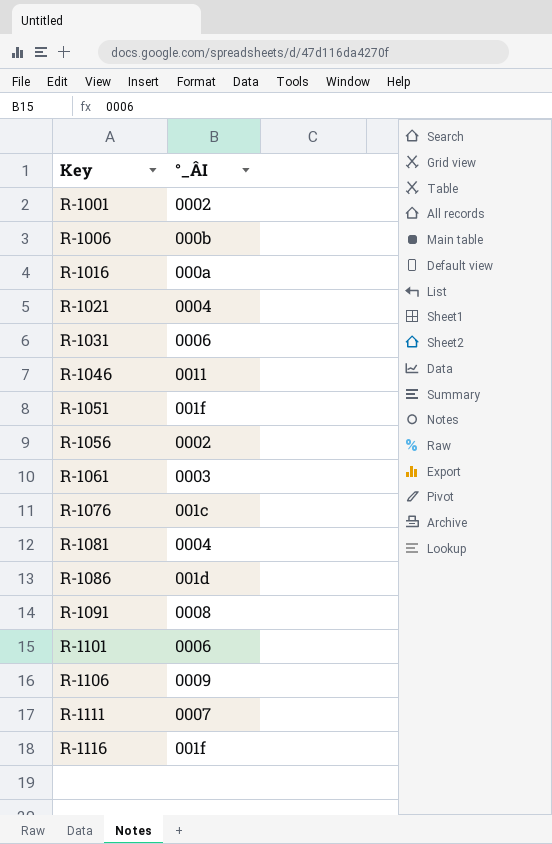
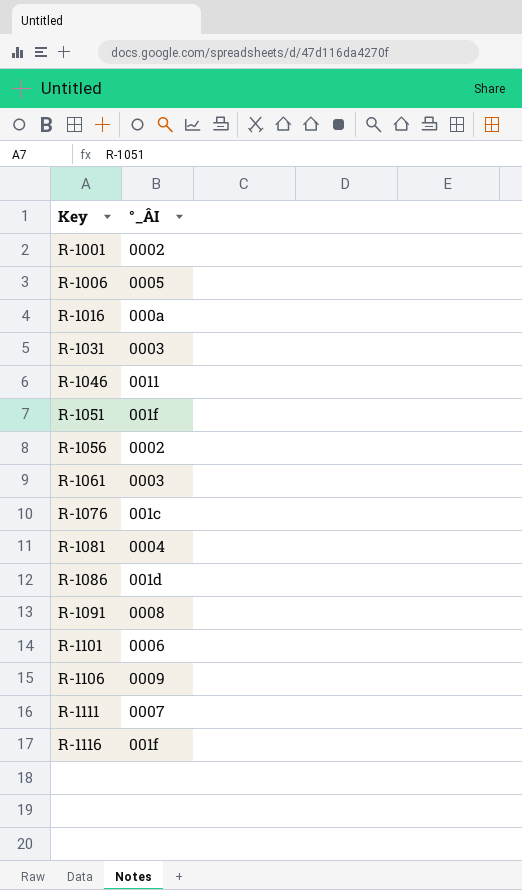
row R-1021: 0004 -> none
R-1006 | °_ÂI: 000b -> 0005
R-1031 | °_ÂI: 0006 -> 0003

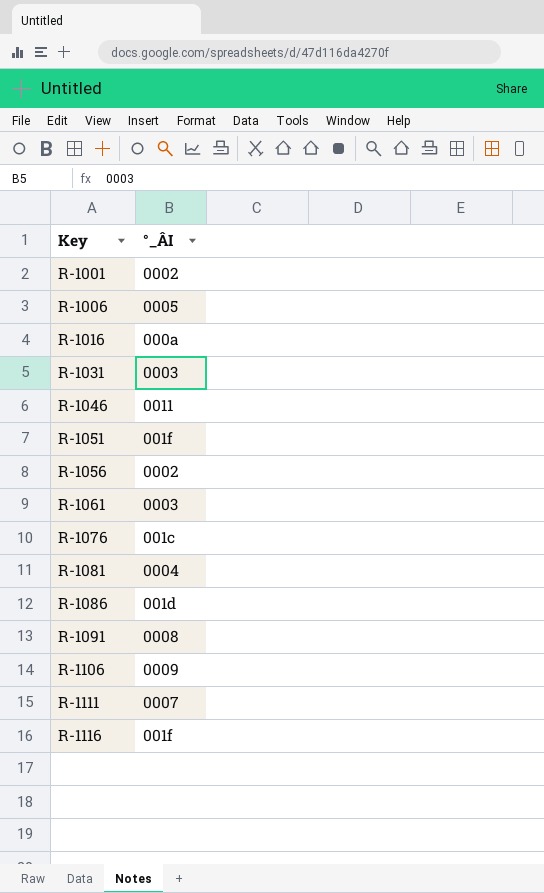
row R-1101: 0006 -> none

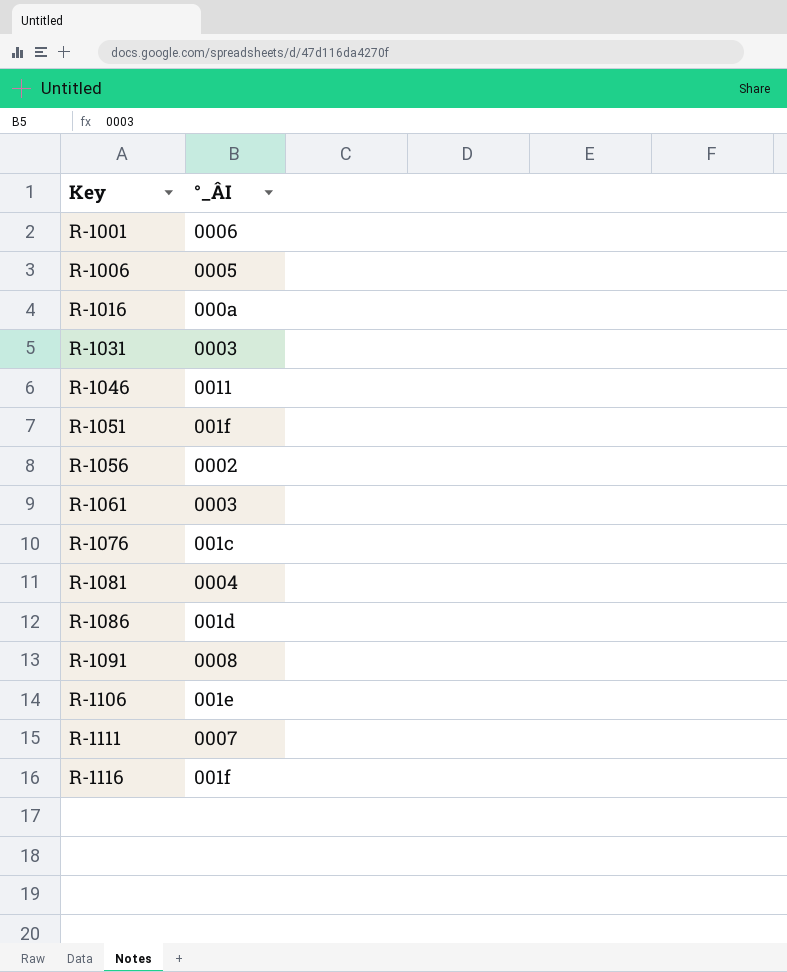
R-1001 | °_ÂI: 0002 -> 0006
R-1106 | °_ÂI: 0009 -> 001e

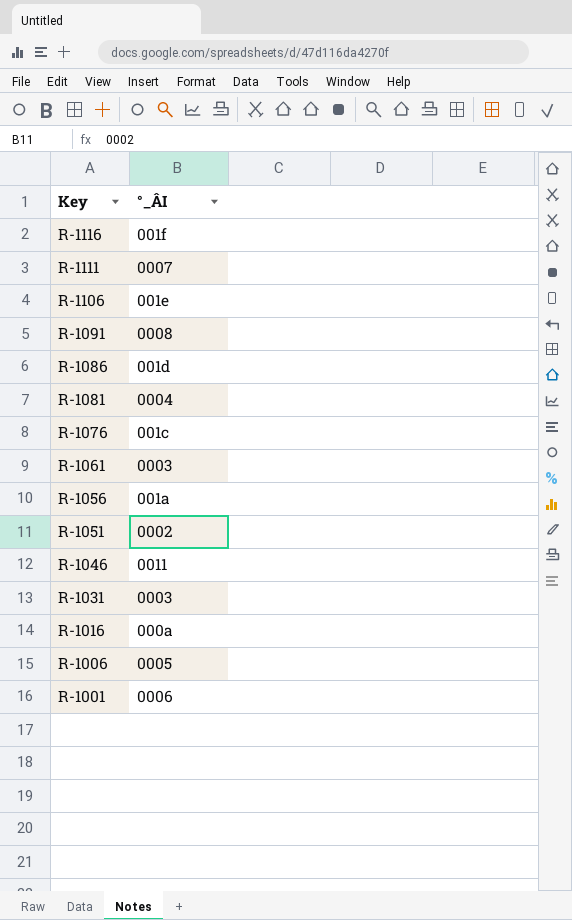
row order: Key ascending -> Key descending
R-1056 | °_ÂI: 0002 -> 001a
R-1051 | °_ÂI: 001f -> 0002

